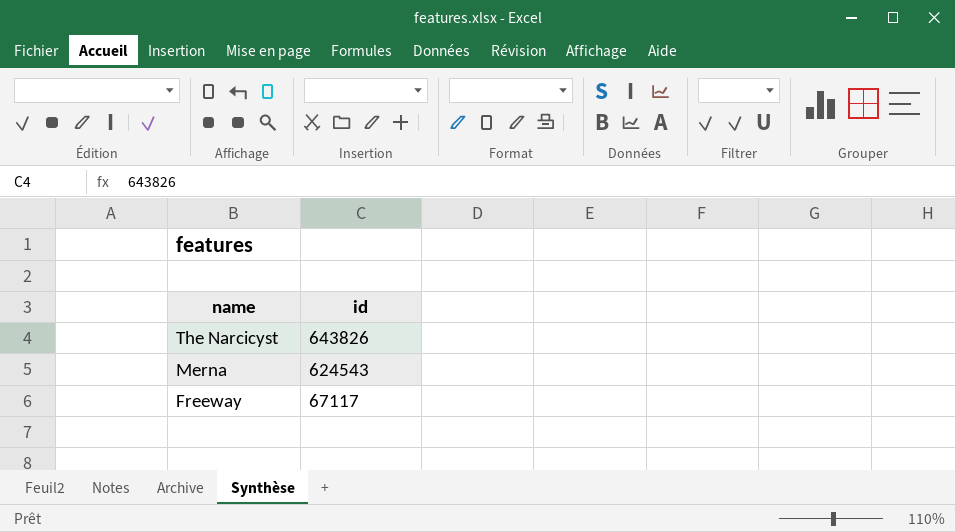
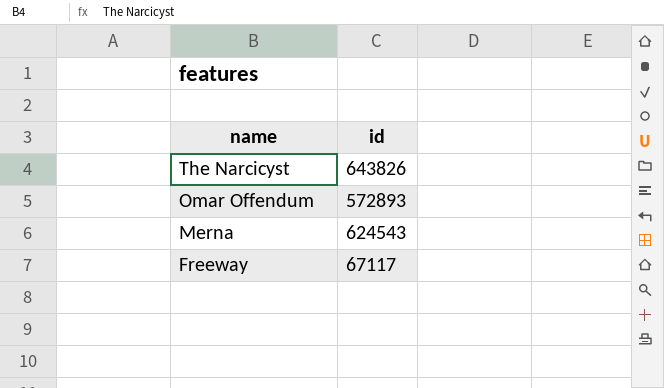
row Omar Offendum: none -> 572893

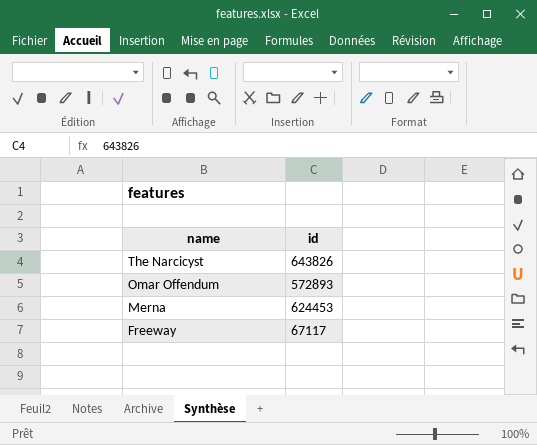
Merna | id: 624543 -> 624453

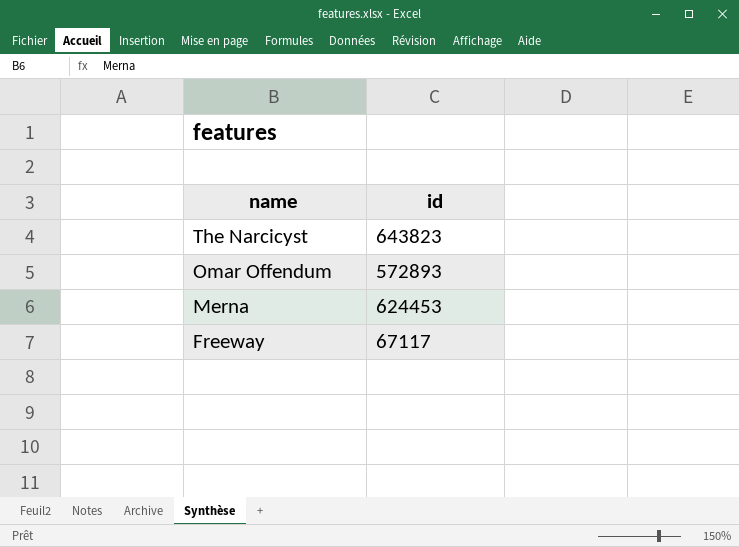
The Narcicyst | id: 643826 -> 643823

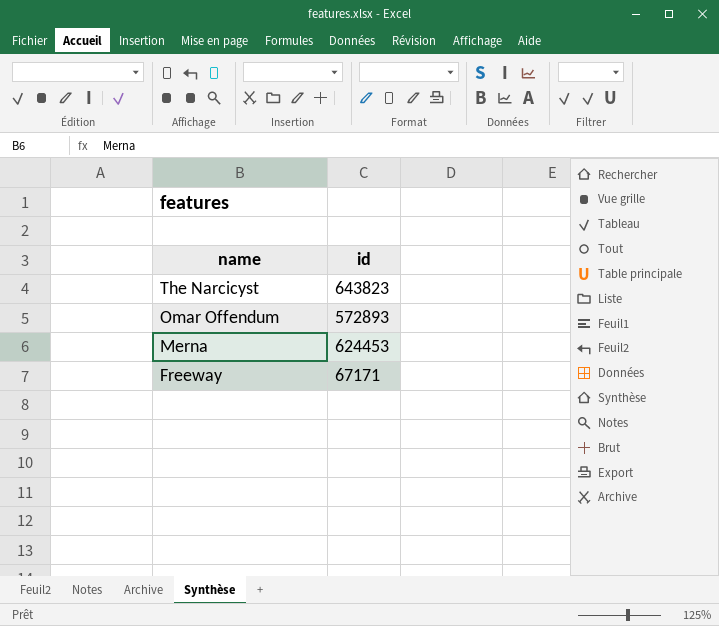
Freeway | id: 67117 -> 67171

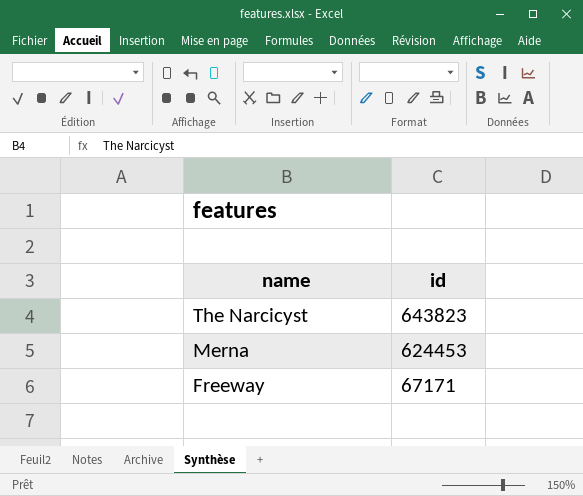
row Omar Offendum: 572893 -> none

